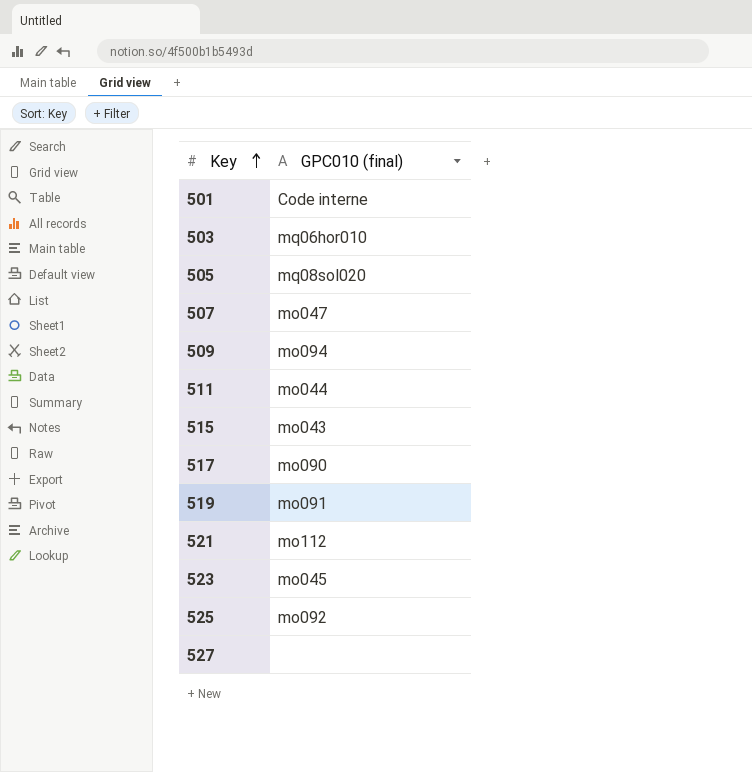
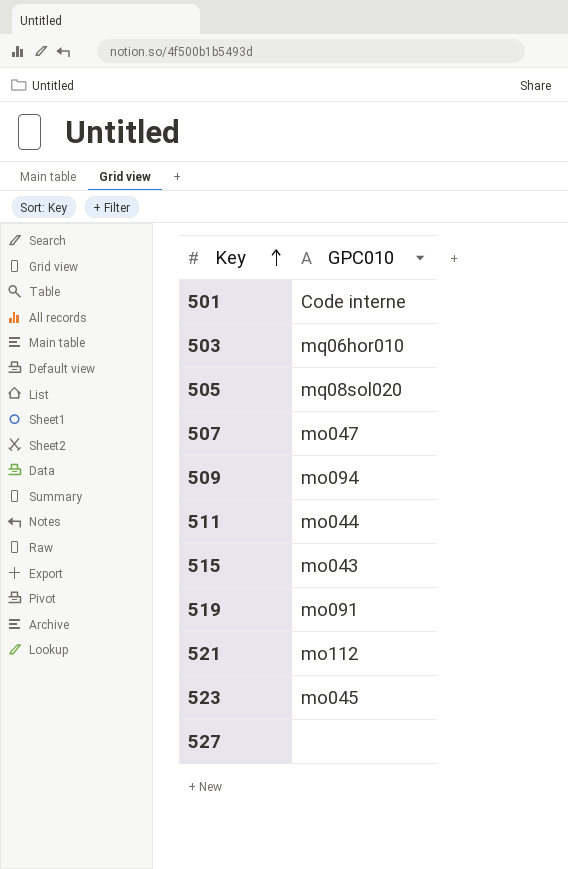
column name: GPC010 (final) -> GPC010
row 517: mo090 -> none
row 525: mo092 -> none

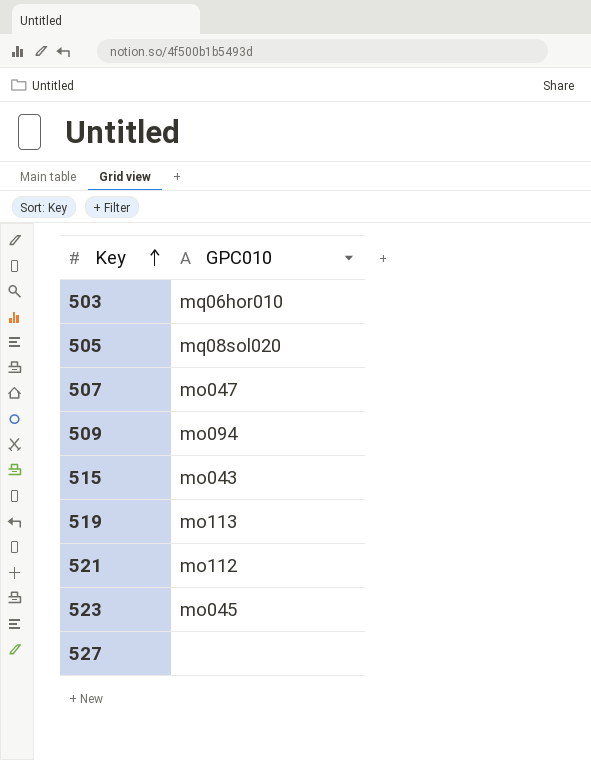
row 501: Code interne -> none
row 511: mo044 -> none
519 | GPC010: mo091 -> mo113

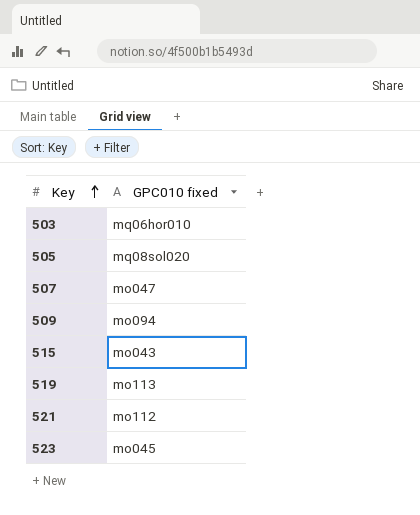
column name: GPC010 -> GPC010 fixed
row 527: none -> none

